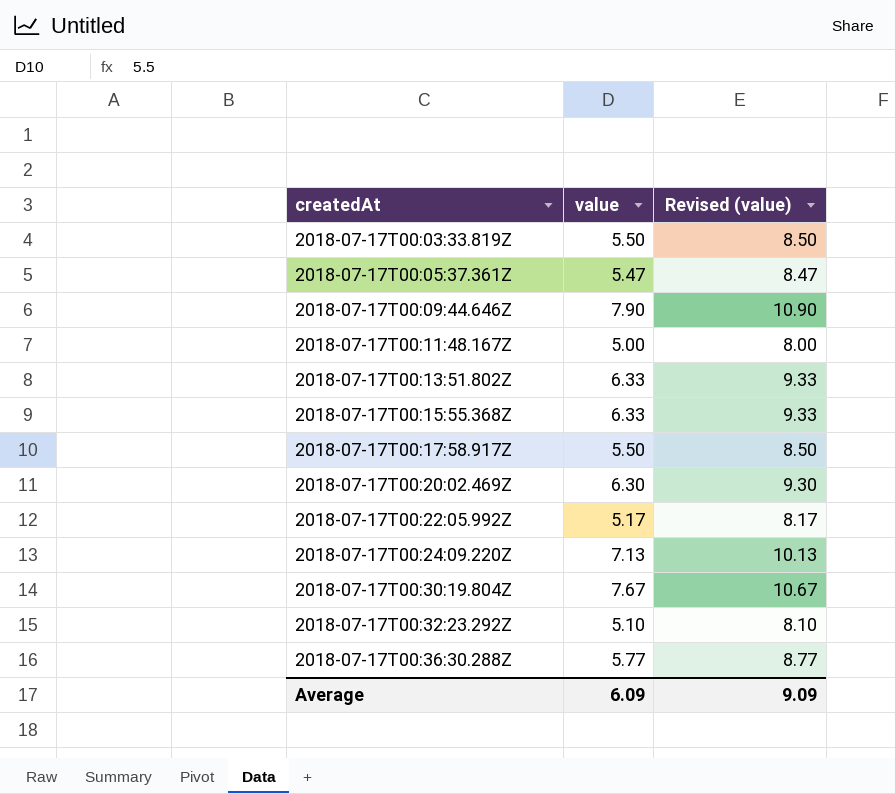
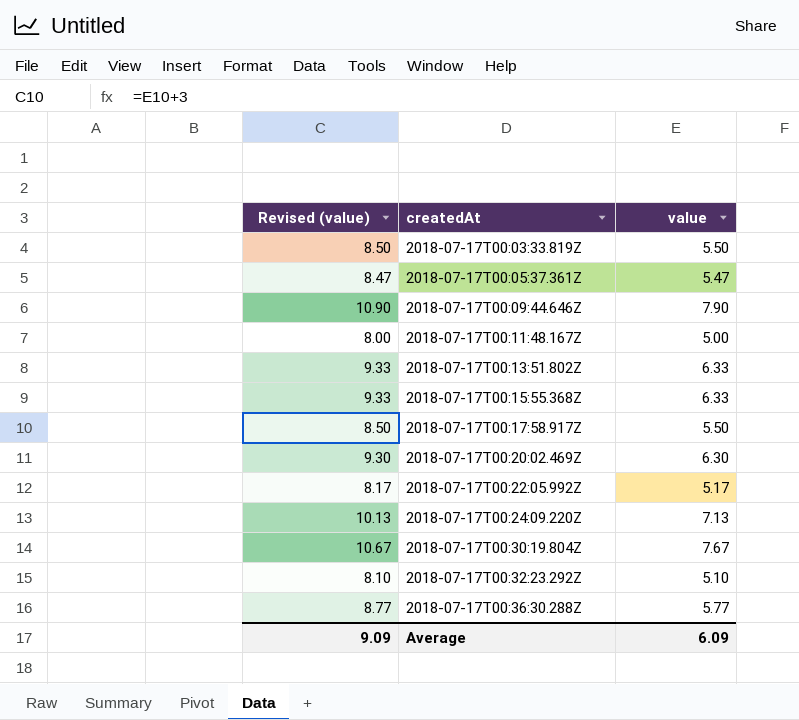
column Revised (value) | position: 3 -> 1

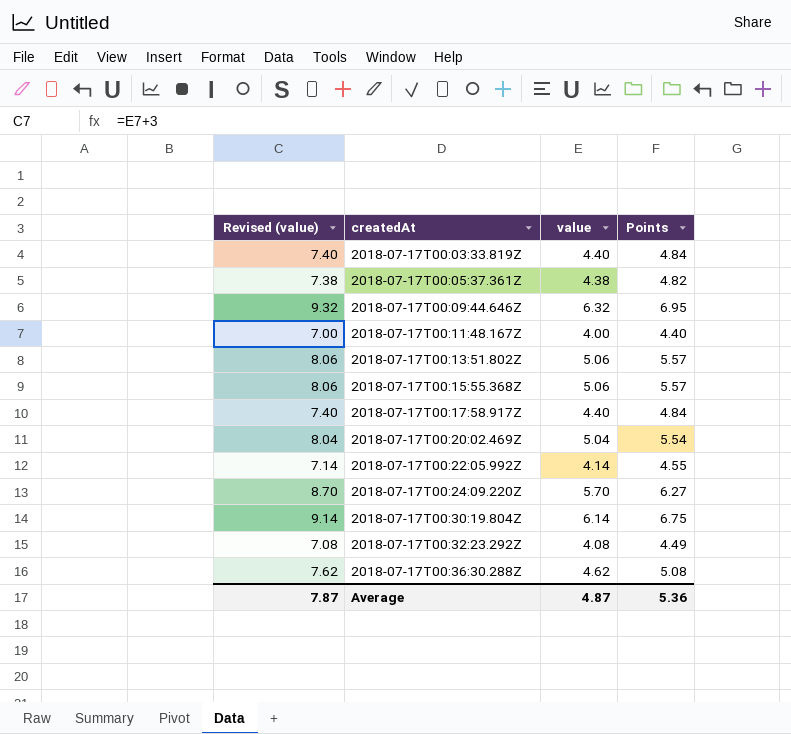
column Points | formula: none -> [value] * 1.1
2018-07-17T00:03:33.819Z | Revised (value): 8.50 -> 7.40
2018-07-17T00:03:33.819Z | value: 5.50 -> 4.40
2018-07-17T00:05:37.361Z | Revised (value): 8.47 -> 7.38
2018-07-17T00:05:37.361Z | value: 5.47 -> 4.38
2018-07-17T00:09:44.646Z | Revised (value): 10.90 -> 9.32
2018-07-17T00:09:44.646Z | value: 7.90 -> 6.32
2018-07-17T00:11:48.167Z | Revised (value): 8.00 -> 7.00
2018-07-17T00:11:48.167Z | value: 5.00 -> 4.00
2018-07-17T00:13:51.802Z | Revised (value): 9.33 -> 8.06
2018-07-17T00:13:51.802Z | value: 6.33 -> 5.06
2018-07-17T00:15:55.368Z | Revised (value): 9.33 -> 8.06
2018-07-17T00:15:55.368Z | value: 6.33 -> 5.06
2018-07-17T00:17:58.917Z | Revised (value): 8.50 -> 7.40
2018-07-17T00:17:58.917Z | value: 5.50 -> 4.40
2018-07-17T00:20:02.469Z | Revised (value): 9.30 -> 8.04
2018-07-17T00:20:02.469Z | value: 6.30 -> 5.04
2018-07-17T00:22:05.992Z | Revised (value): 8.17 -> 7.14
2018-07-17T00:22:05.992Z | value: 5.17 -> 4.14
2018-07-17T00:24:09.220Z | Revised (value): 10.13 -> 8.70
2018-07-17T00:24:09.220Z | value: 7.13 -> 5.70
2018-07-17T00:30:19.804Z | Revised (value): 10.67 -> 9.14
2018-07-17T00:30:19.804Z | value: 7.67 -> 6.14
2018-07-17T00:32:23.292Z | Revised (value): 8.10 -> 7.08
2018-07-17T00:32:23.292Z | value: 5.10 -> 4.08
2018-07-17T00:36:30.288Z | Revised (value): 8.77 -> 7.62
2018-07-17T00:36:30.288Z | value: 5.77 -> 4.62
Average | Revised (value): 9.09 -> 7.87
Average | value: 6.09 -> 4.87

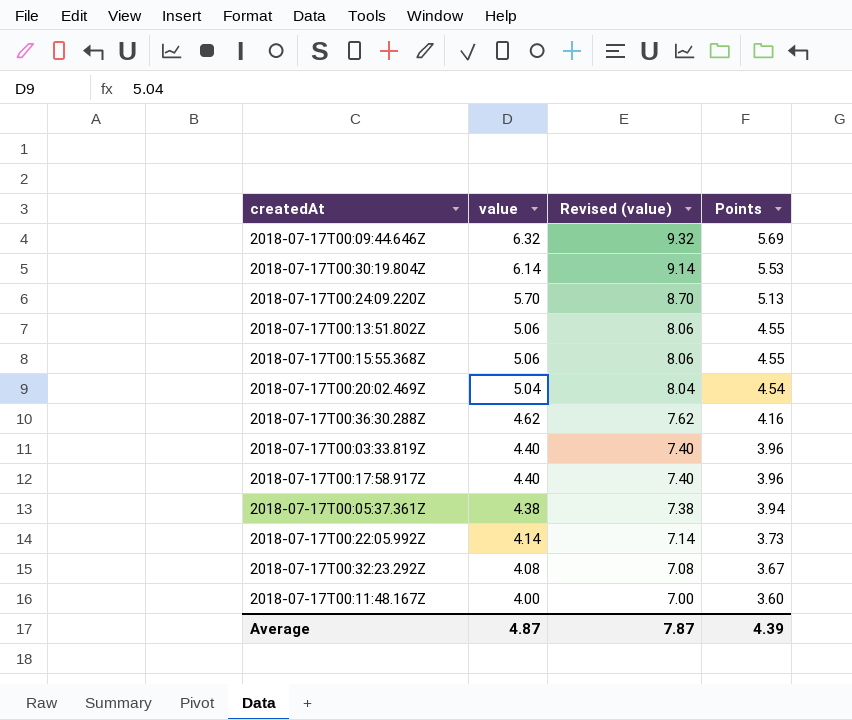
row order: createdAt ascending -> value descending
column Revised (value) | position: 1 -> 3
column Points | formula: [value] * 1.1 -> [value] * 0.9
Average | Points: 5.36 -> 4.39

